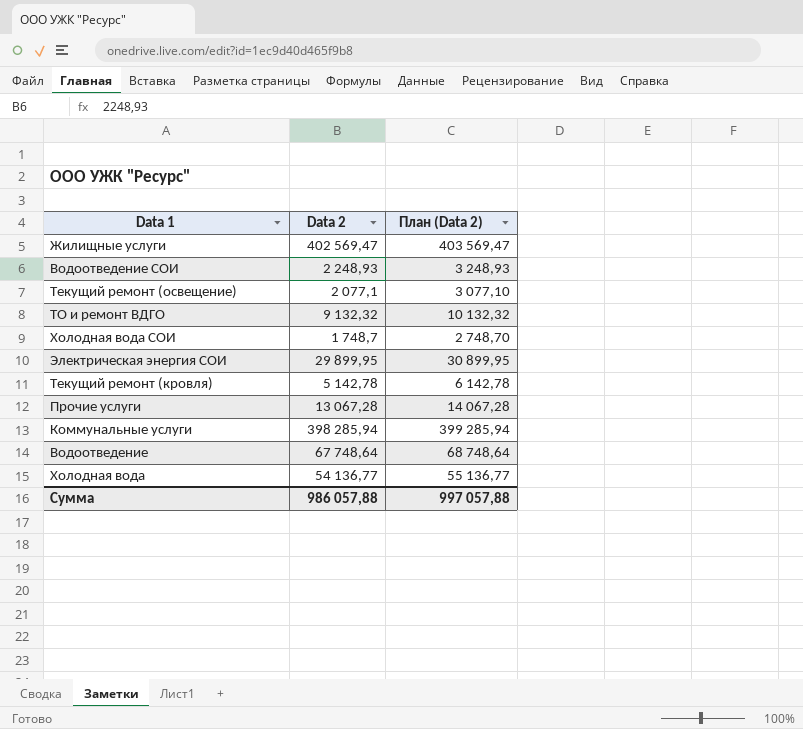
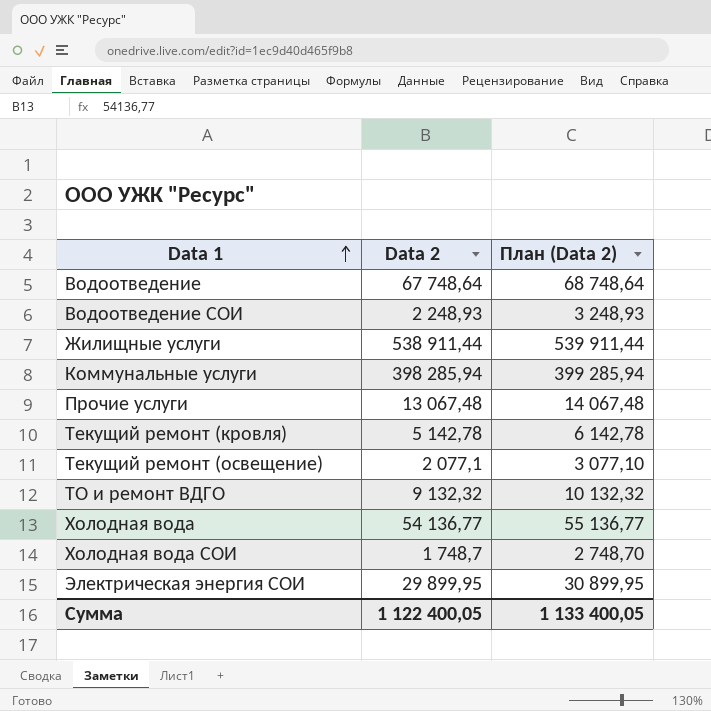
row order: none -> Data 1 ascending
Жилищные услуги | Data 2: 402 569,47 -> 538 911,44
Жилищные услуги | План (Data 2): 403 569,47 -> 539 911,44
Прочие услуги | Data 2: 13 067,28 -> 13 067,48
Прочие услуги | План (Data 2): 14 067,28 -> 14 067,48
Сумма | Data 2: 986 057,88 -> 1 122 400,05
Сумма | План (Data 2): 997 057,88 -> 1 133 400,05

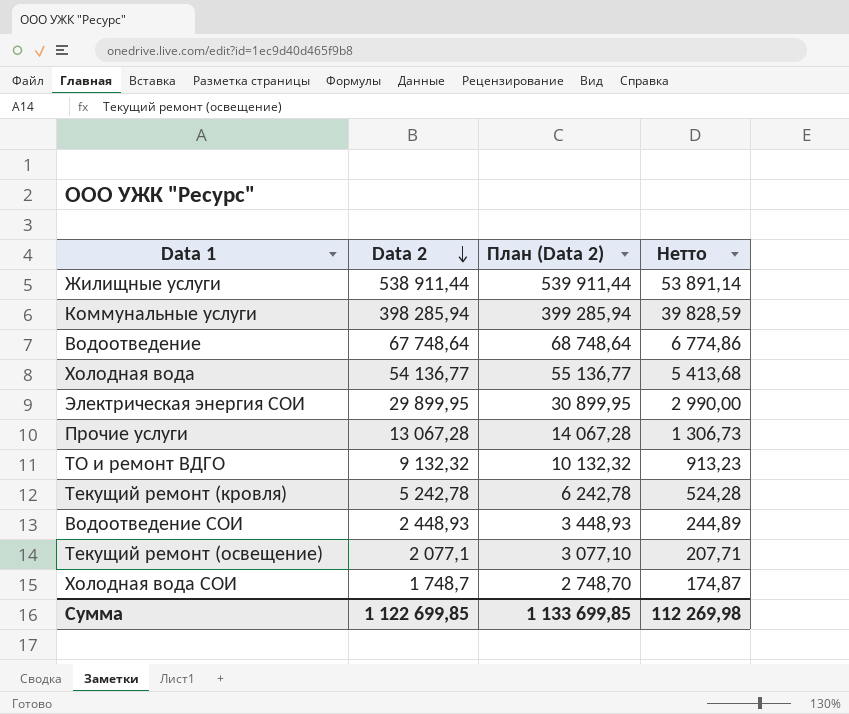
row order: Data 1 ascending -> Data 2 descending
column Нетто | formula: none -> [Data 2] * 0,1
Прочие услуги | Data 2: 13 067,48 -> 13 067,28
Прочие услуги | План (Data 2): 14 067,48 -> 14 067,28
Текущий ремонт (кровля) | Data 2: 5 142,78 -> 5 242,78
Текущий ремонт (кровля) | План (Data 2): 6 142,78 -> 6 242,78
Водоотведение СОИ | Data 2: 2 248,93 -> 2 448,93
Водоотведение СОИ | План (Data 2): 3 248,93 -> 3 448,93
Сумма | Data 2: 1 122 400,05 -> 1 122 699,85
Сумма | План (Data 2): 1 133 400,05 -> 1 133 699,85

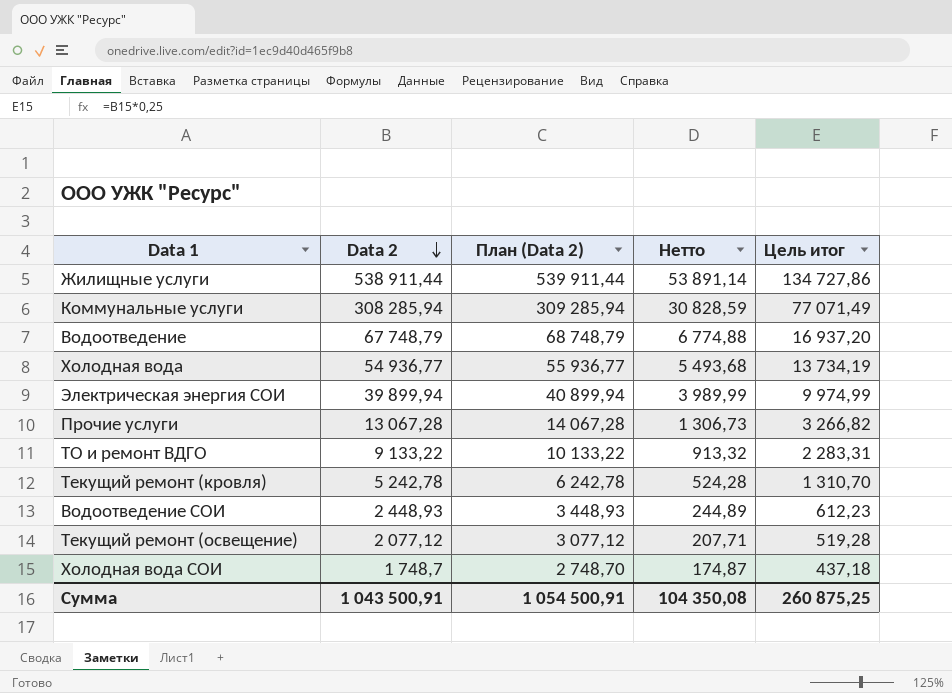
column Цель итог | formula: none -> [Data 2] * 0,25
Коммунальные услуги | Data 2: 398 285,94 -> 308 285,94
Коммунальные услуги | План (Data 2): 399 285,94 -> 309 285,94
Коммунальные услуги | Нетто: 39 828,59 -> 30 828,59
Водоотведение | Data 2: 67 748,64 -> 67 748,79
Водоотведение | План (Data 2): 68 748,64 -> 68 748,79
Водоотведение | Нетто: 6 774,86 -> 6 774,88
Холодная вода | Data 2: 54 136,77 -> 54 936,77
Холодная вода | План (Data 2): 55 136,77 -> 55 936,77
Холодная вода | Нетто: 5 413,68 -> 5 493,68
Электрическая энергия СОИ | Data 2: 29 899,95 -> 39 899,94
Электрическая энергия СОИ | План (Data 2): 30 899,95 -> 40 899,94
Электрическая энергия СОИ | Нетто: 2 990,00 -> 3 989,99
ТО и ремонт ВДГО | Data 2: 9 132,32 -> 9 133,22
ТО и ремонт ВДГО | План (Data 2): 10 132,32 -> 10 133,22
ТО и ремонт ВДГО | Нетто: 913,23 -> 913,32
Текущий ремонт (освещение) | Data 2: 2 077,1 -> 2 077,12
Текущий ремонт (освещение) | План (Data 2): 3 077,10 -> 3 077,12
Сумма | Data 2: 1 122 699,85 -> 1 043 500,91
Сумма | План (Data 2): 1 133 699,85 -> 1 054 500,91
Сумма | Нетто: 112 269,98 -> 104 350,08

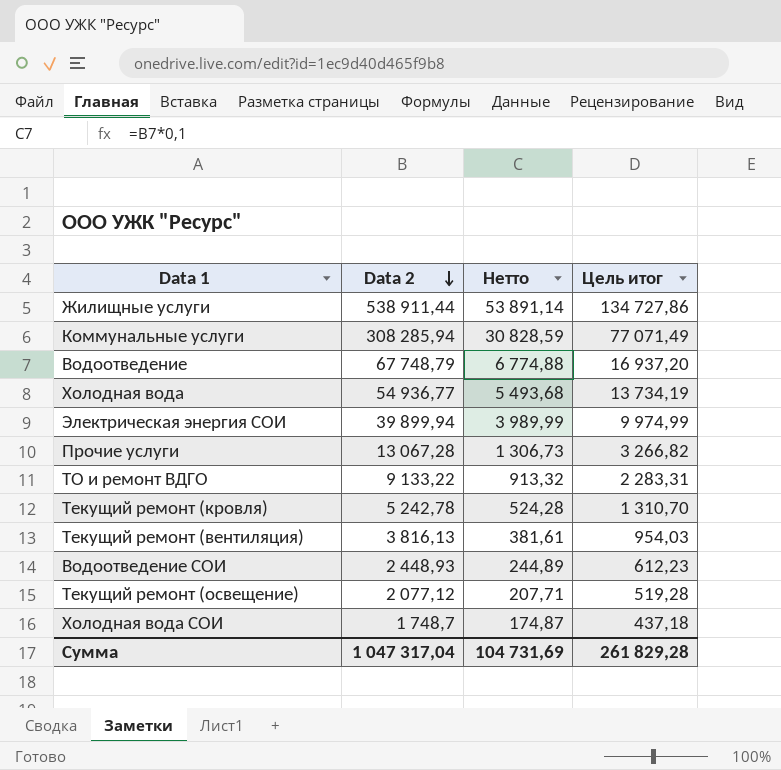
column План (Data 2) | formula: [Data 2] + 1000 -> none
row Текущий ремонт (вентиляция): none -> 3 816,13 | 381,61 | 954,03
Сумма | Data 2: 1 043 500,91 -> 1 047 317,04
Сумма | Нетто: 104 350,08 -> 104 731,69
Сумма | Цель итог: 260 875,25 -> 261 829,28

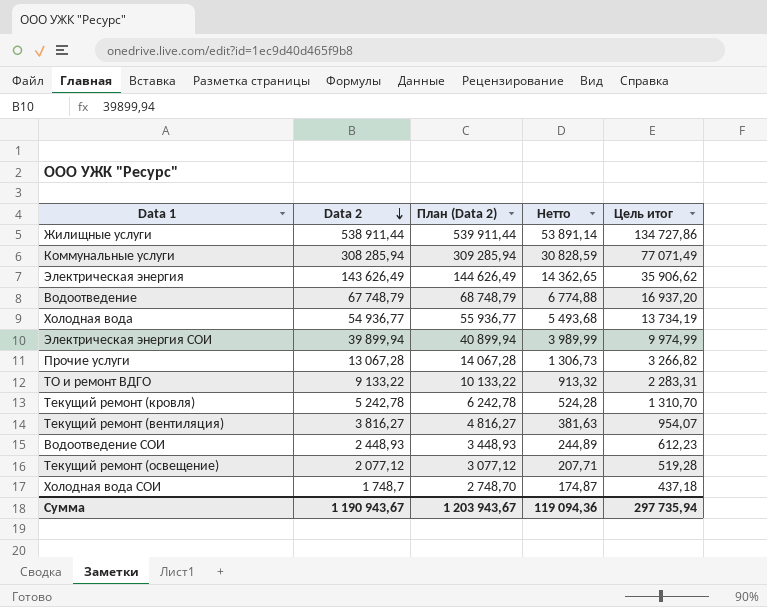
column План (Data 2) | formula: none -> [Data 2] + 1000
row Электрическая энергия: none -> 143 626,49 | 144 626,49 | 14 362,65 | 35 906,62
Текущий ремонт (вентиляция) | Data 2: 3 816,13 -> 3 816,27
Текущий ремонт (вентиляция) | Нетто: 381,61 -> 381,63
Текущий ремонт (вентиляция) | Цель итог: 954,03 -> 954,07
Сумма | Data 2: 1 047 317,04 -> 1 190 943,67
Сумма | Нетто: 104 731,69 -> 119 094,36
Сумма | Цель итог: 261 829,28 -> 297 735,94

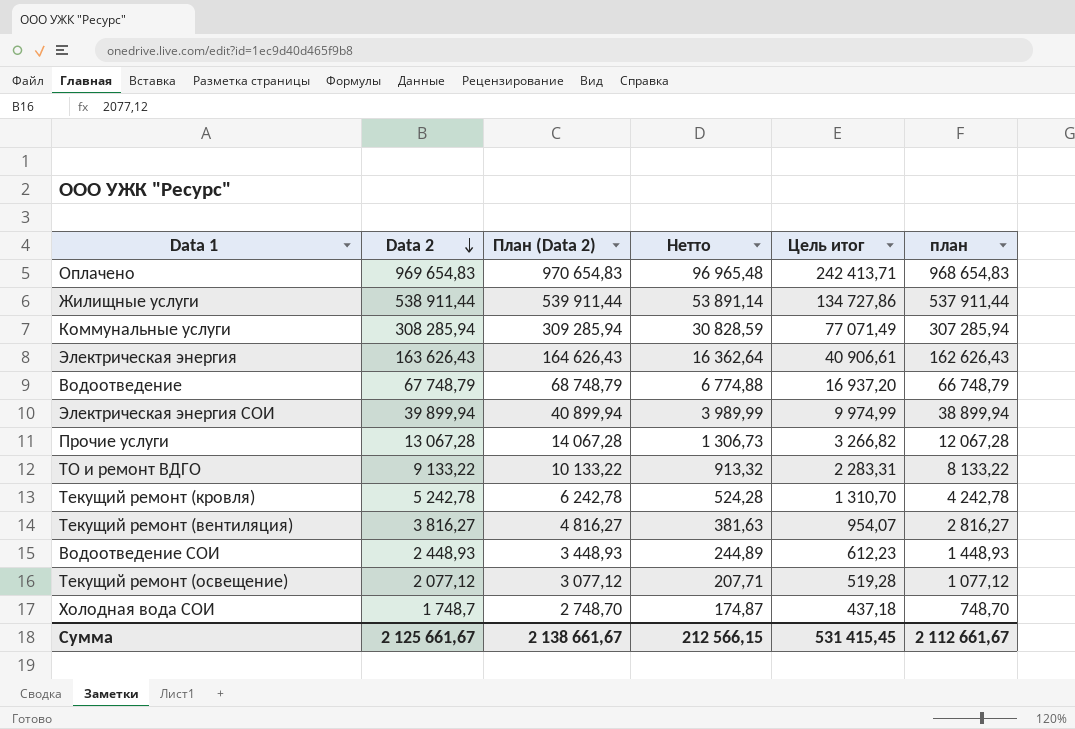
column план | formula: none -> [Data 2] - 1000
row Холодная вода: 54 936,77 | 55 936,77 | 5 493,68 | 13 734,19 -> none
row Оплачено: none -> 969 654,83 | 970 654,83 | 96 965,48 | 242 413,71 | 968 654,83
Электрическая энергия | Data 2: 143 626,49 -> 163 626,43
Электрическая энергия | План (Data 2): 144 626,49 -> 164 626,43
Электрическая энергия | Нетто: 14 362,65 -> 16 362,64
Электрическая энергия | Цель итог: 35 906,62 -> 40 906,61
Сумма | Data 2: 1 190 943,67 -> 2 125 661,67
Сумма | План (Data 2): 1 203 943,67 -> 2 138 661,67
Сумма | Нетто: 119 094,36 -> 212 566,15
Сумма | Цель итог: 297 735,94 -> 531 415,45

